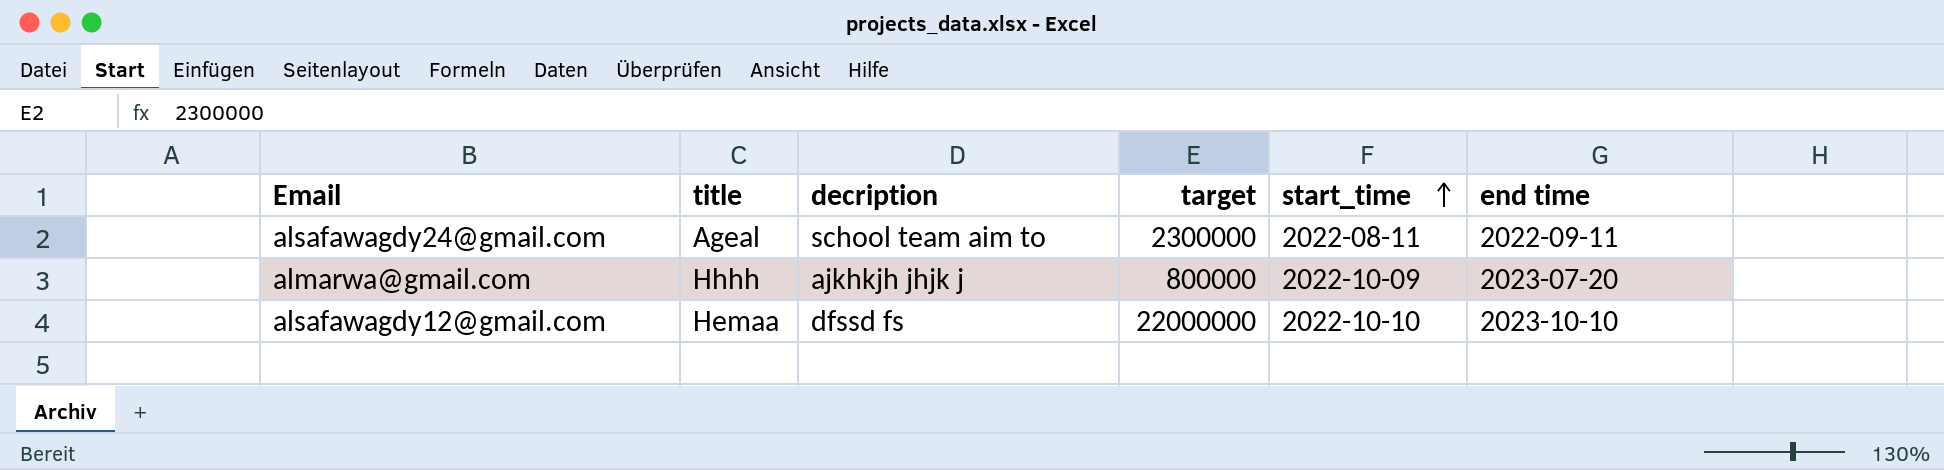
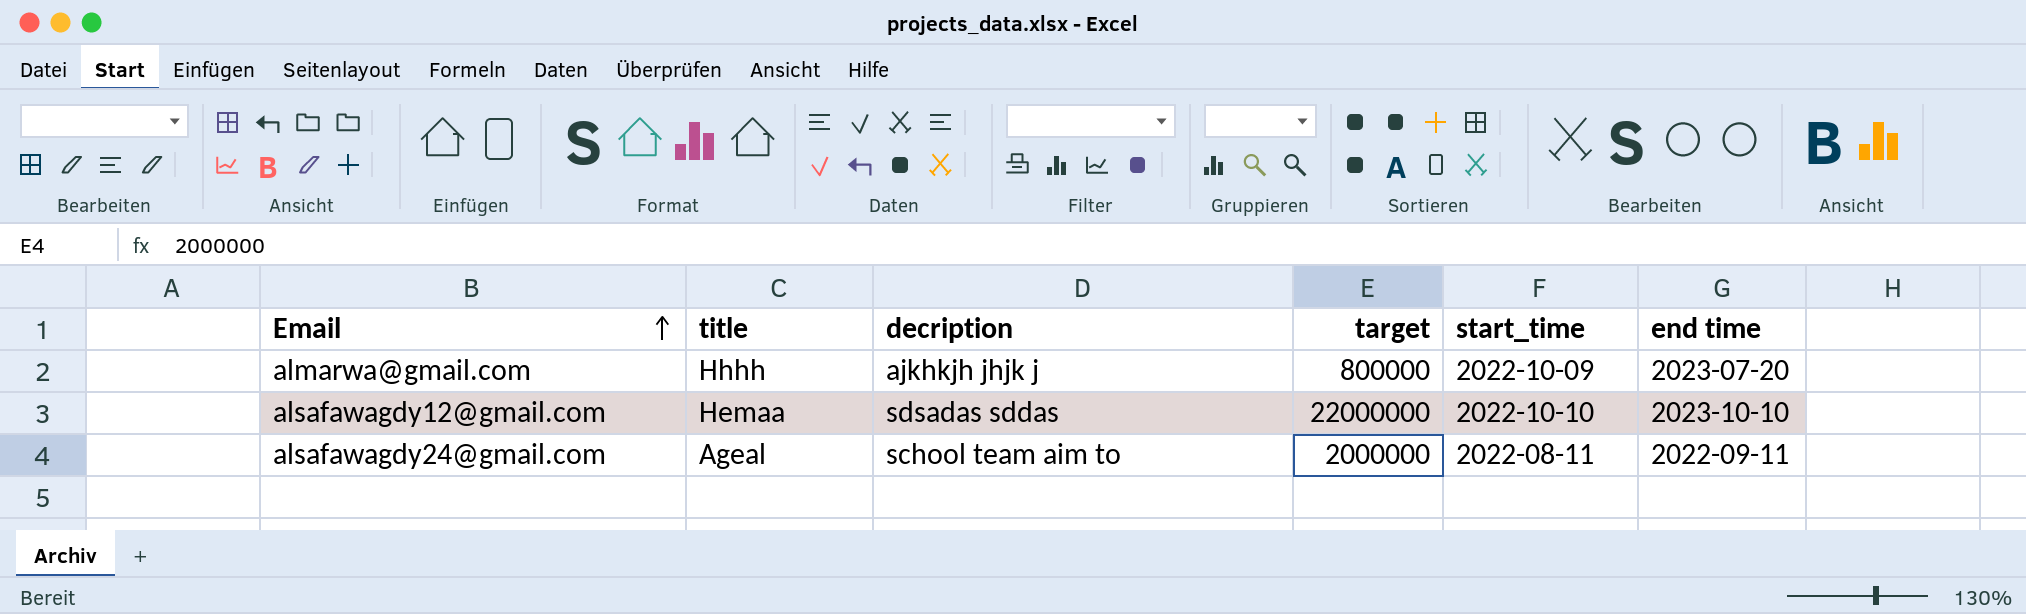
row order: start_time ascending -> Email ascending
alsafawagdy12@gmail.com | decription: dfssd fs -> sdsadas sddas
alsafawagdy24@gmail.com | target: 2300000 -> 2000000

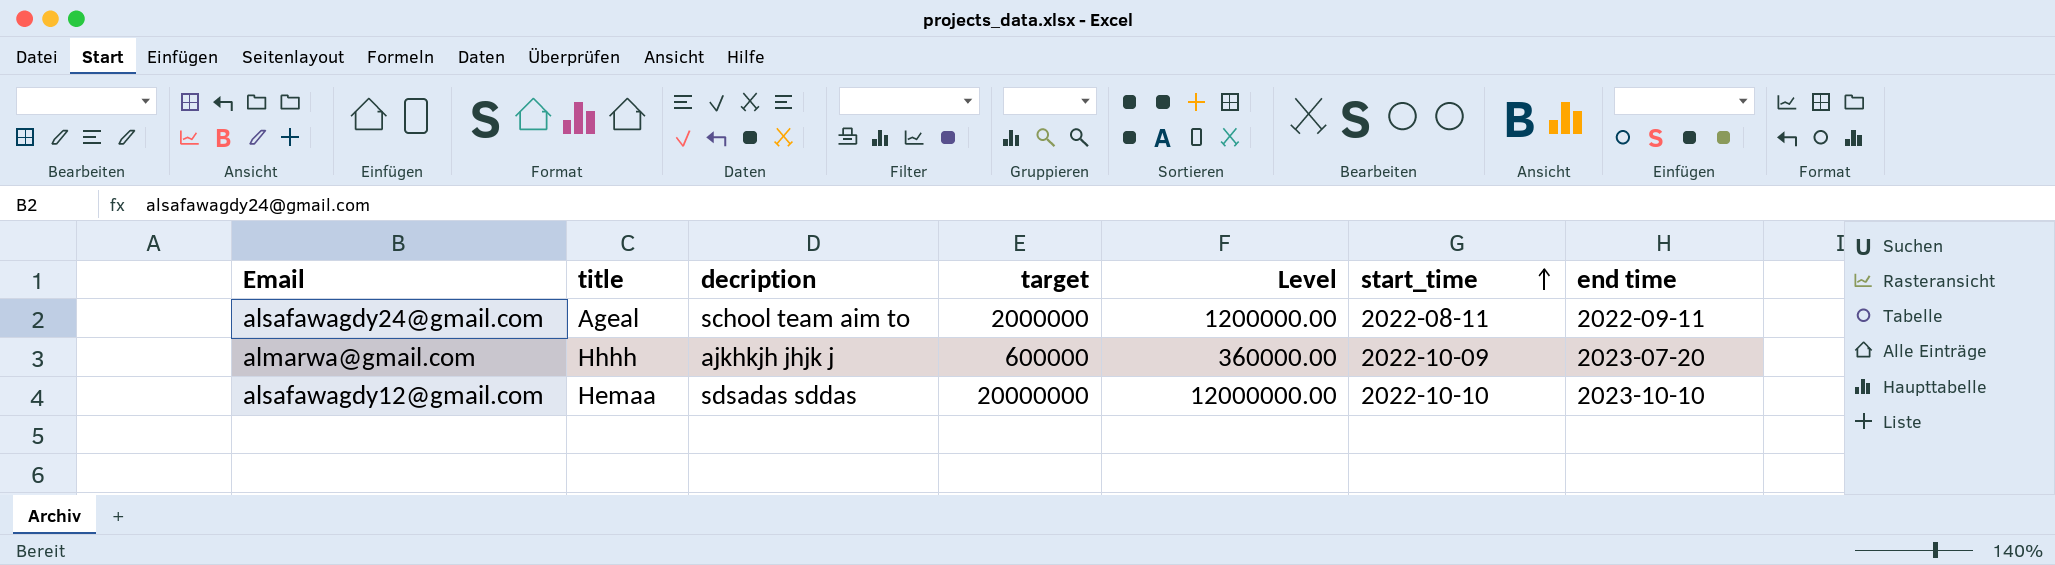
row order: Email ascending -> start_time ascending
column Level | formula: none -> [target] * 0.6
almarwa@gmail.com | target: 800000 -> 600000
alsafawagdy12@gmail.com | target: 22000000 -> 20000000

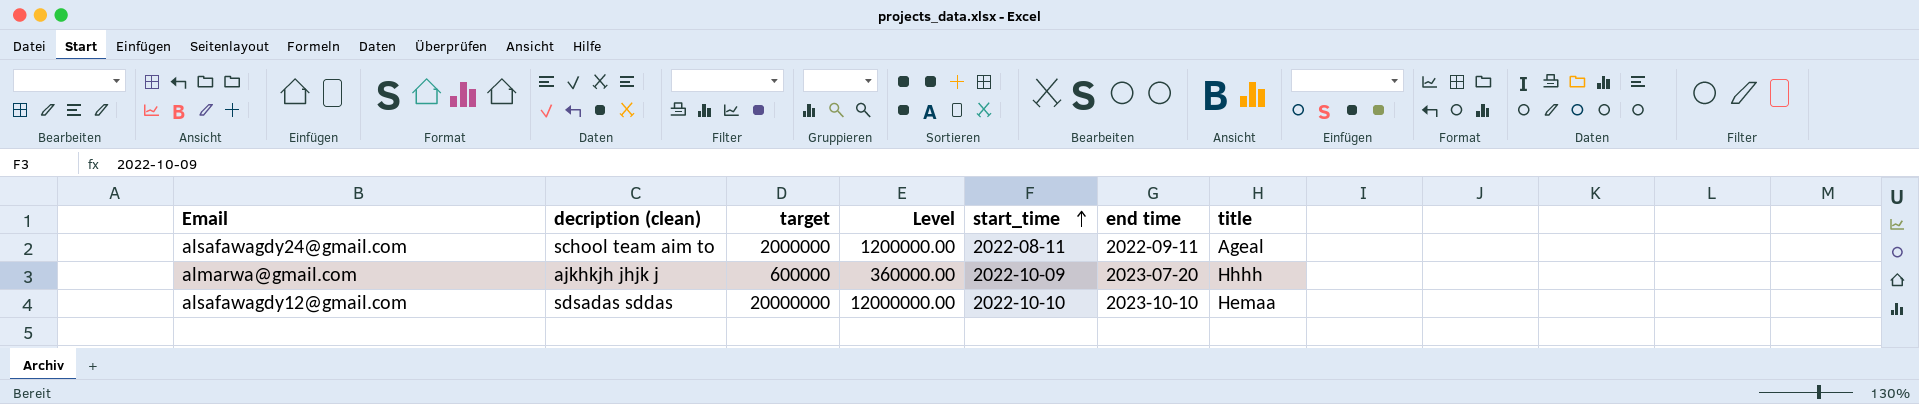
column name: decription -> decription (clean)
column title | position: 2 -> 7

